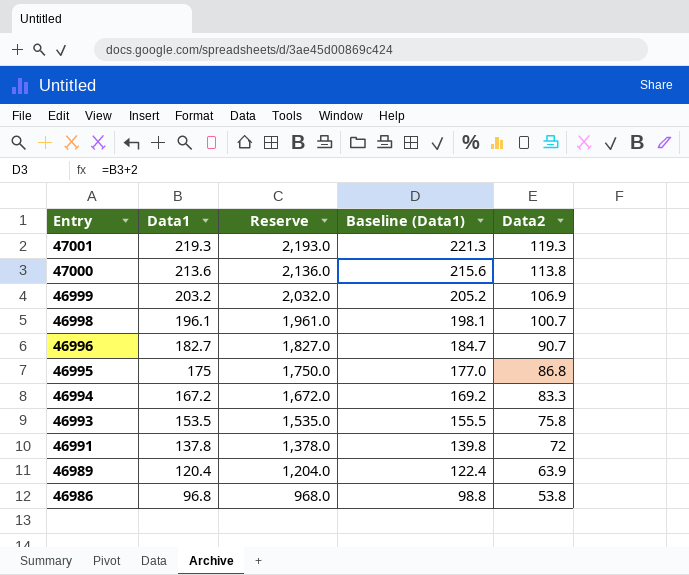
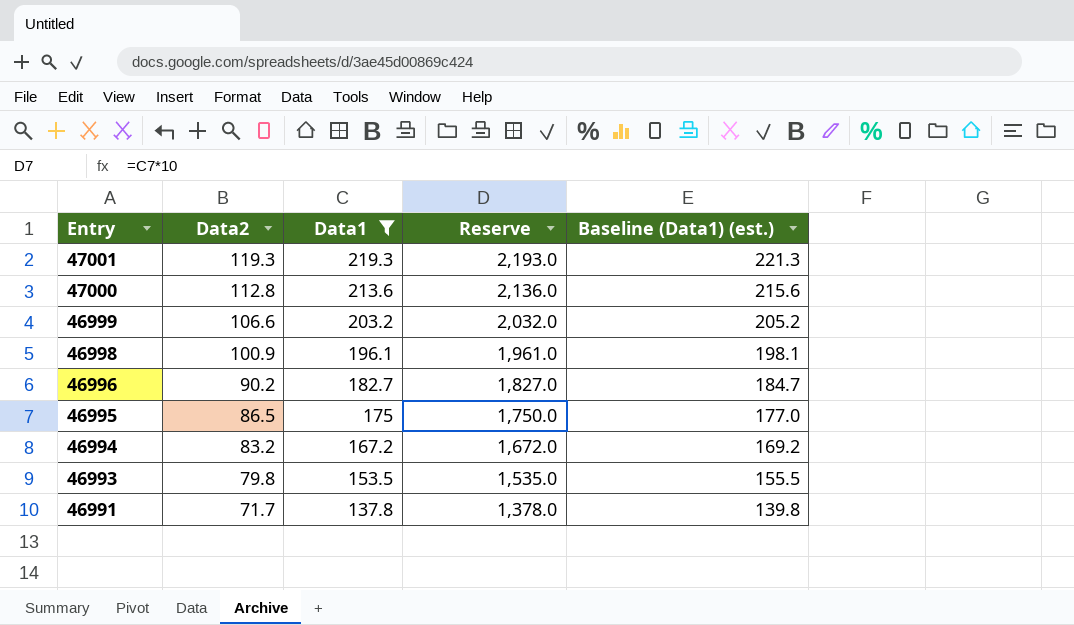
filter: none -> Data1 >= 137.8
column Data2 | position: 5 -> 2
column name: Baseline (Data1) -> Baseline (Data1) (est.)
47000 | Data2: 113.8 -> 112.8
46999 | Data2: 106.9 -> 106.6
46998 | Data2: 100.7 -> 100.9
46996 | Data2: 90.7 -> 90.2
46995 | Data2: 86.8 -> 86.5
46994 | Data2: 83.3 -> 83.2
46993 | Data2: 75.8 -> 79.8
46991 | Data2: 72 -> 71.7

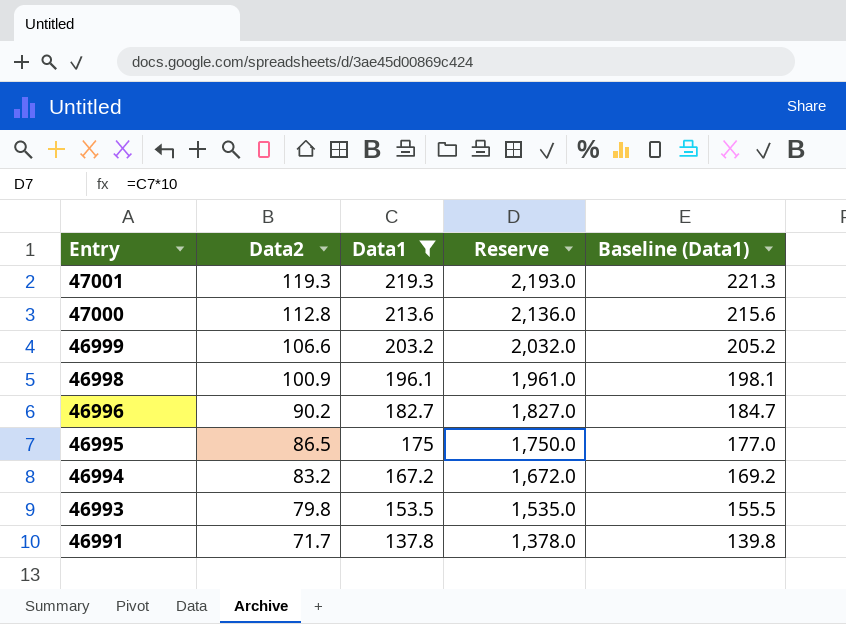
column name: Baseline (Data1) (est.) -> Baseline (Data1)

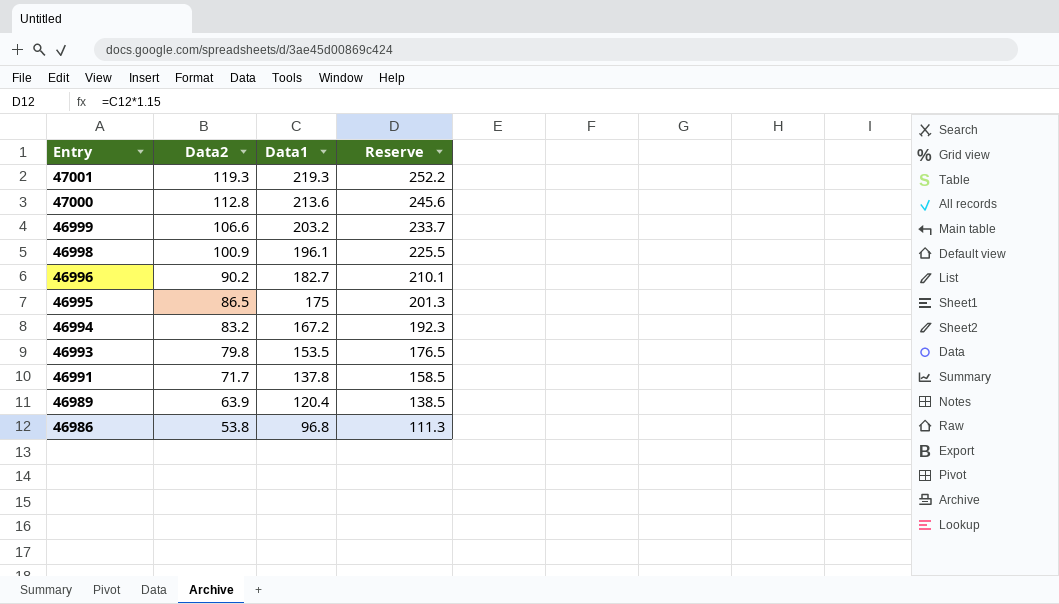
filter: Data1 >= 137.8 -> none
column Baseline (Data1) | formula: [Data1] + 2 -> none
column Reserve | formula: [Data1] * 10 -> [Data1] * 1.15

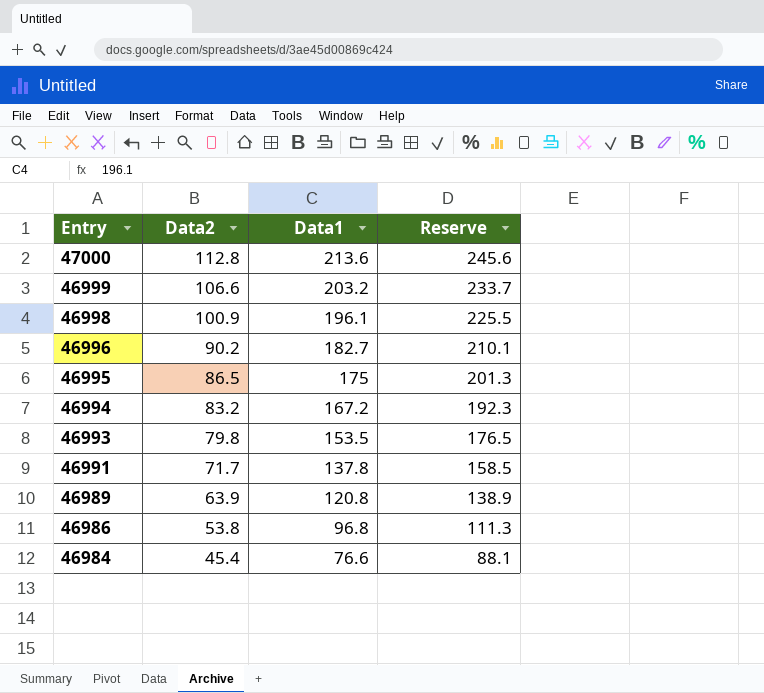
row 47001: 119.3 | 219.3 | 252.2 -> none
46989 | Data1: 120.4 -> 120.8
46989 | Reserve: 138.5 -> 138.9
row 46984: none -> 45.4 | 76.6 | 88.1

